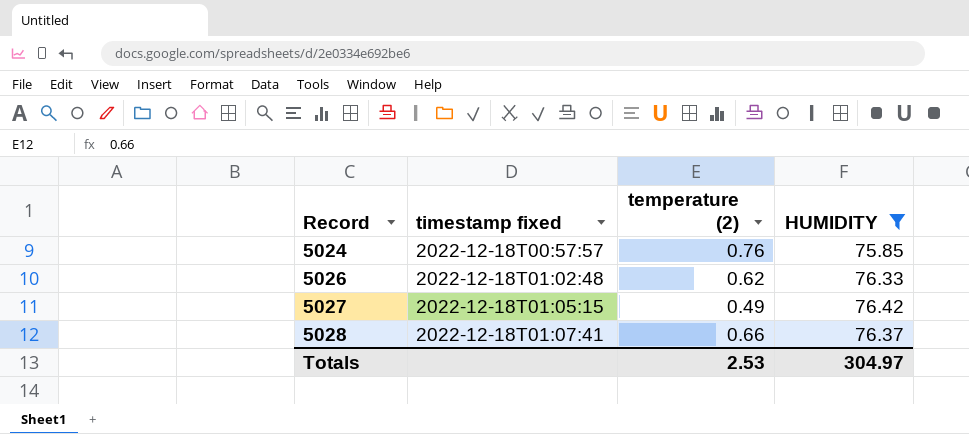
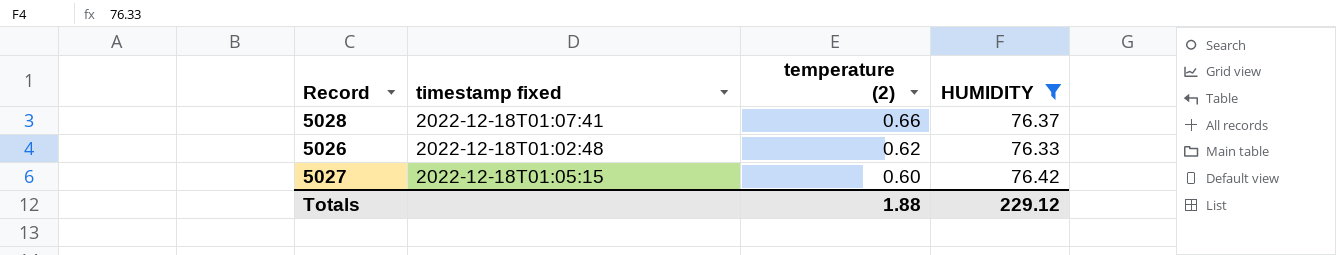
row order: Record ascending -> temperature (2) descending
row 5024: 2022-12-18T00:57:57 | 0.76 | 75.85 -> none
5027 | temperature (2): 0.49 -> 0.60
Totals | temperature (2): 2.53 -> 1.88
Totals | HUMIDITY: 304.97 -> 229.12

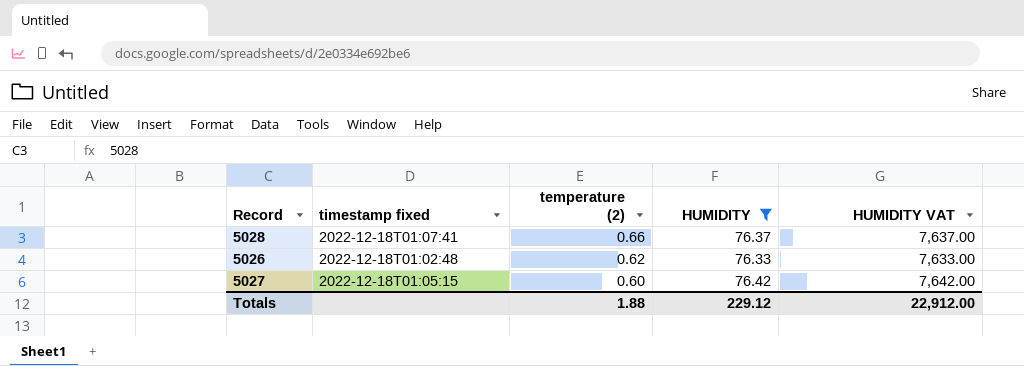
column HUMIDITY VAT | formula: none -> [HUMIDITY] * 100

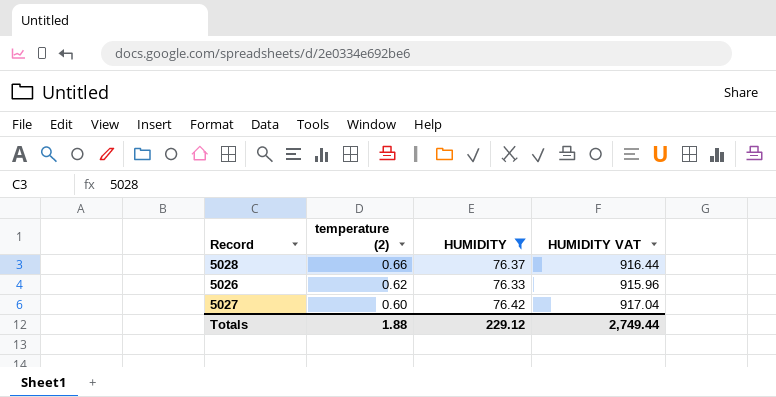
column timestamp fixed | position: 2 -> none
column HUMIDITY VAT | formula: [HUMIDITY] * 100 -> [HUMIDITY] * 12
Totals | HUMIDITY VAT: 22,912.00 -> 2,749.44

